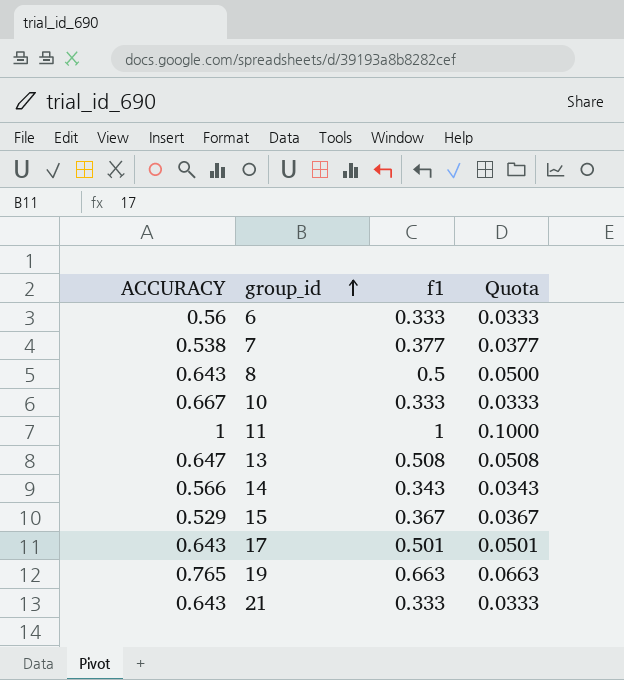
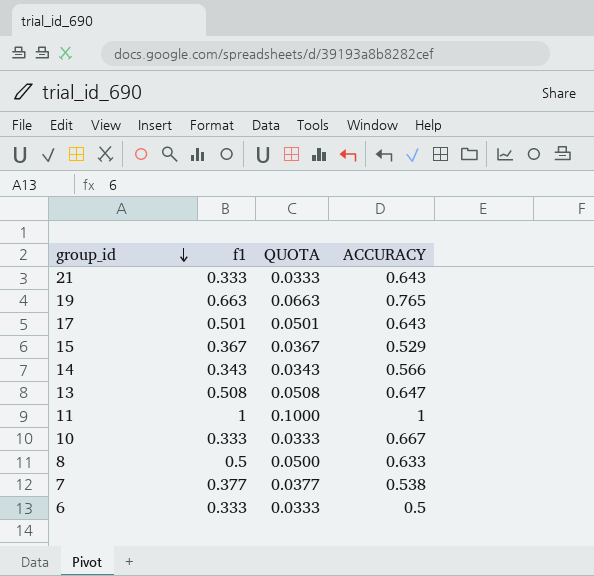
row order: group_id ascending -> group_id descending
column name: Quota -> QUOTA
column ACCURACY | position: 1 -> 4
8 | ACCURACY: 0.643 -> 0.633
6 | ACCURACY: 0.56 -> 0.5

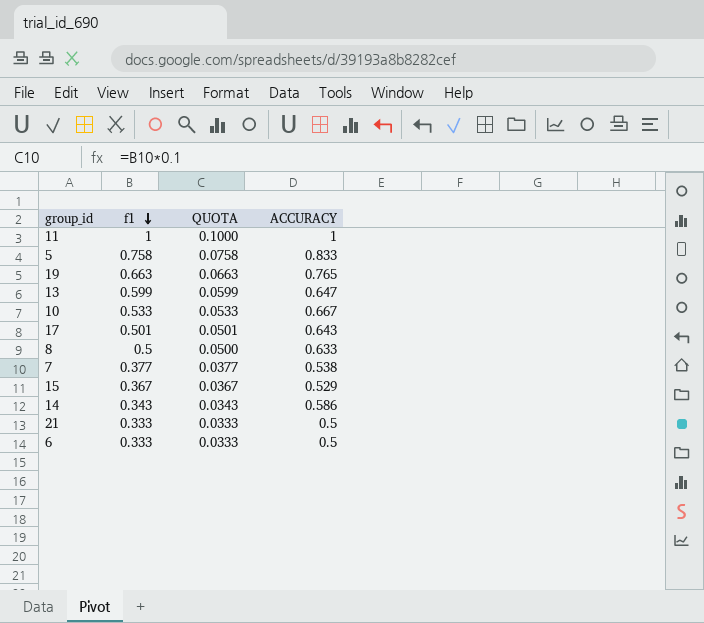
row order: group_id descending -> f1 descending
row 5: none -> 0.758 | 0.0758 | 0.833
13 | f1: 0.508 -> 0.599
13 | QUOTA: 0.0508 -> 0.0599
10 | f1: 0.333 -> 0.533
10 | QUOTA: 0.0333 -> 0.0533
14 | ACCURACY: 0.566 -> 0.586
21 | ACCURACY: 0.643 -> 0.5

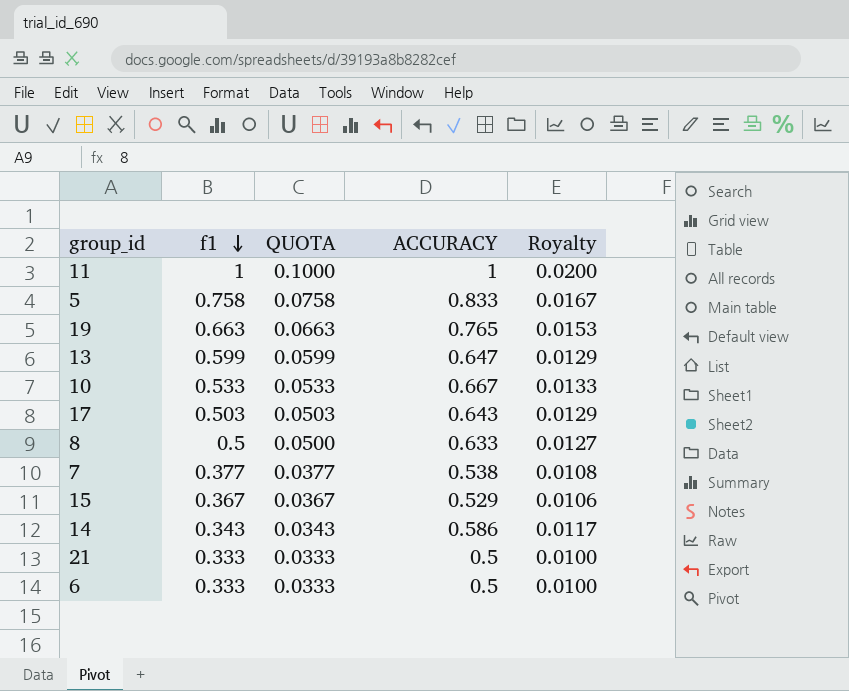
column Royalty | formula: none -> [ACCURACY] * 0.02
17 | f1: 0.501 -> 0.503
17 | QUOTA: 0.0501 -> 0.0503

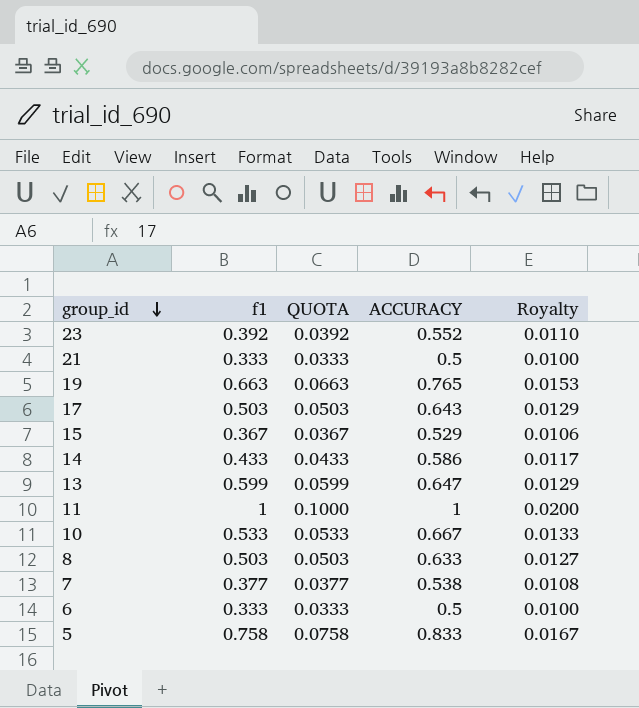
row order: f1 descending -> group_id descending
row 23: none -> 0.392 | 0.0392 | 0.552 | 0.0110
14 | f1: 0.343 -> 0.433
14 | QUOTA: 0.0343 -> 0.0433
8 | f1: 0.5 -> 0.503
8 | QUOTA: 0.0500 -> 0.0503

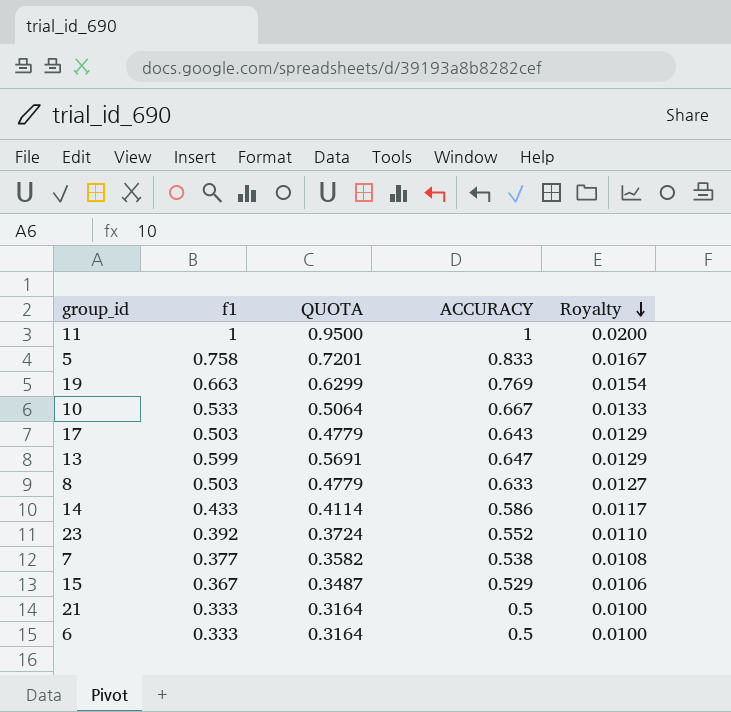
row order: group_id descending -> Royalty descending
column QUOTA | formula: [f1] * 0.1 -> [f1] * 0.95
19 | ACCURACY: 0.765 -> 0.769
19 | Royalty: 0.0153 -> 0.0154

